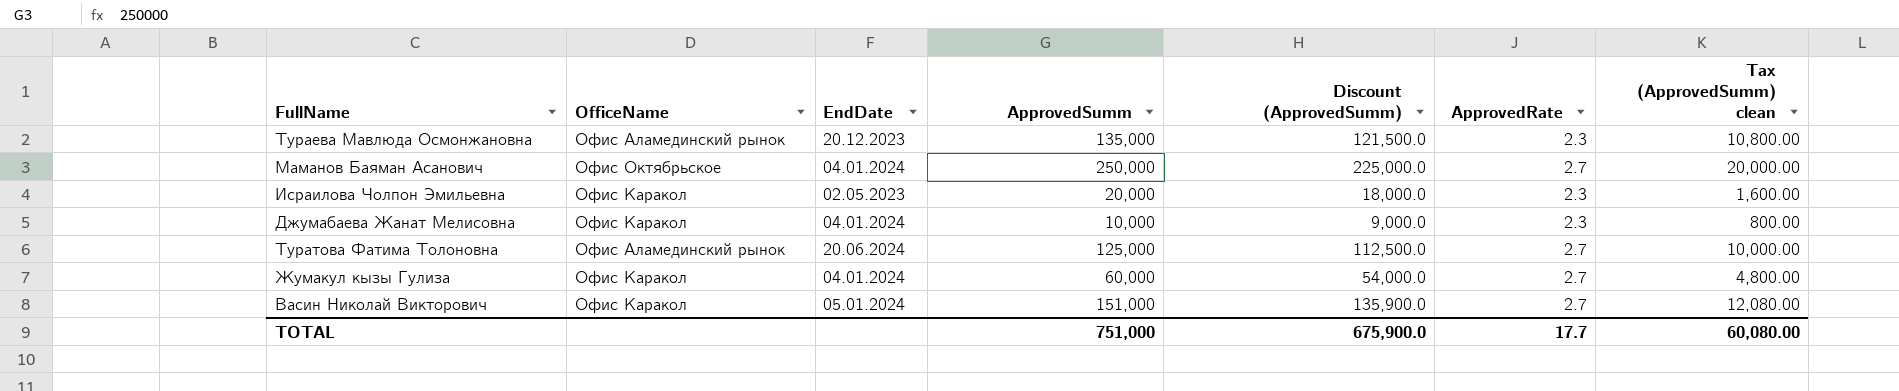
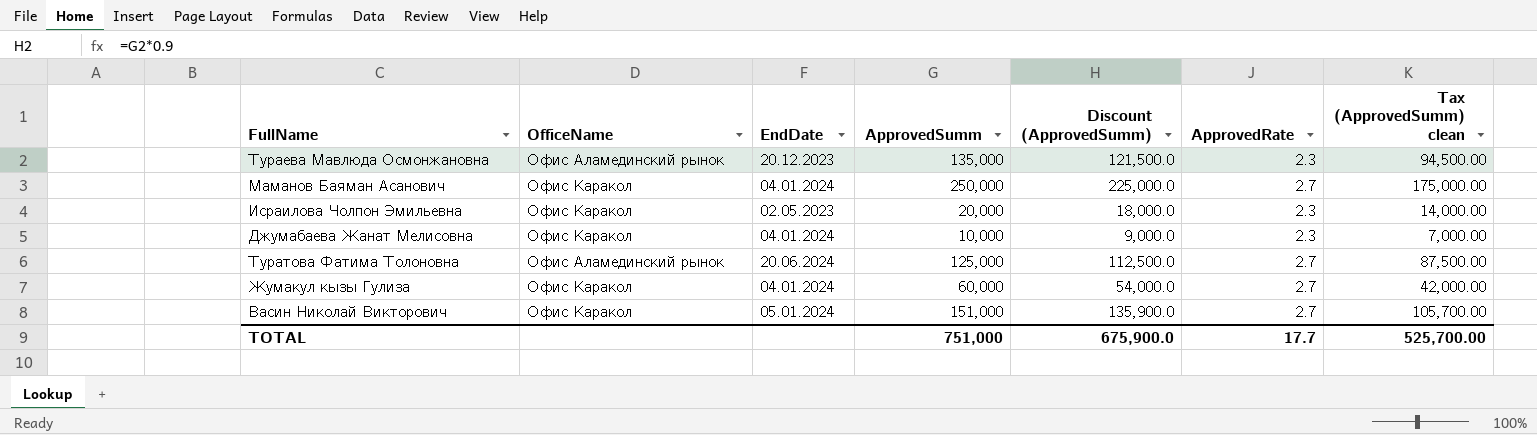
column Tax (ApprovedSumm) clean | formula: [ApprovedSumm] * 0.08 -> [ApprovedSumm] * 0.7
Маманов Баяман Асанович | OfficeName: Офис Октябрьское -> Офис Каракол
TOTAL | Tax (ApprovedSumm) clean: 60,080.00 -> 525,700.00

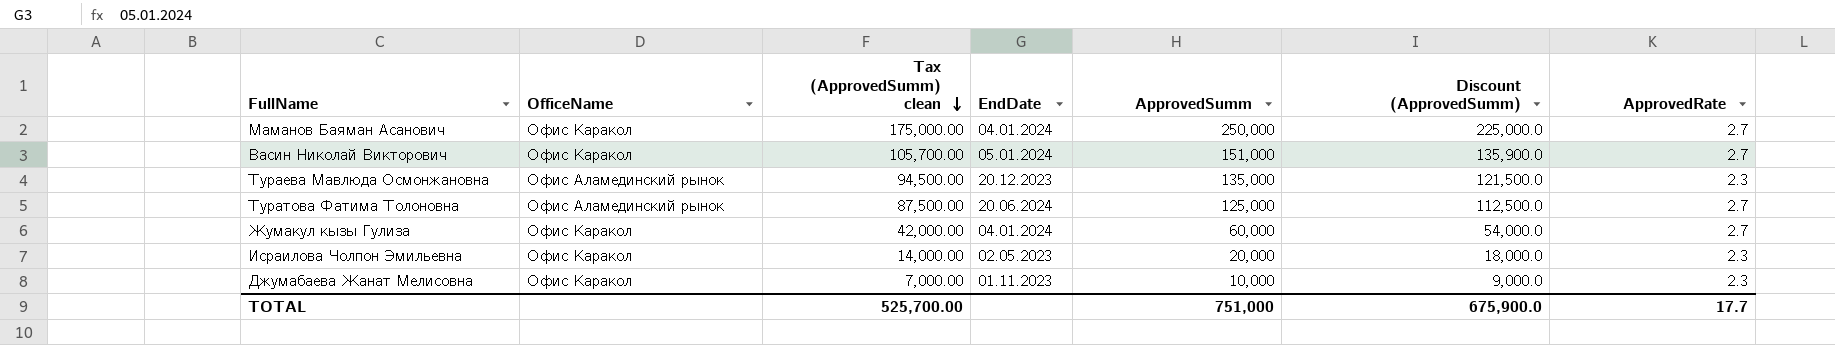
row order: none -> Tax (ApprovedSumm) clean descending
column Tax (ApprovedSumm) clean | position: 7 -> 3
Джумабаева Жанат Мелисовна | EndDate: 04.01.2024 -> 01.11.2023

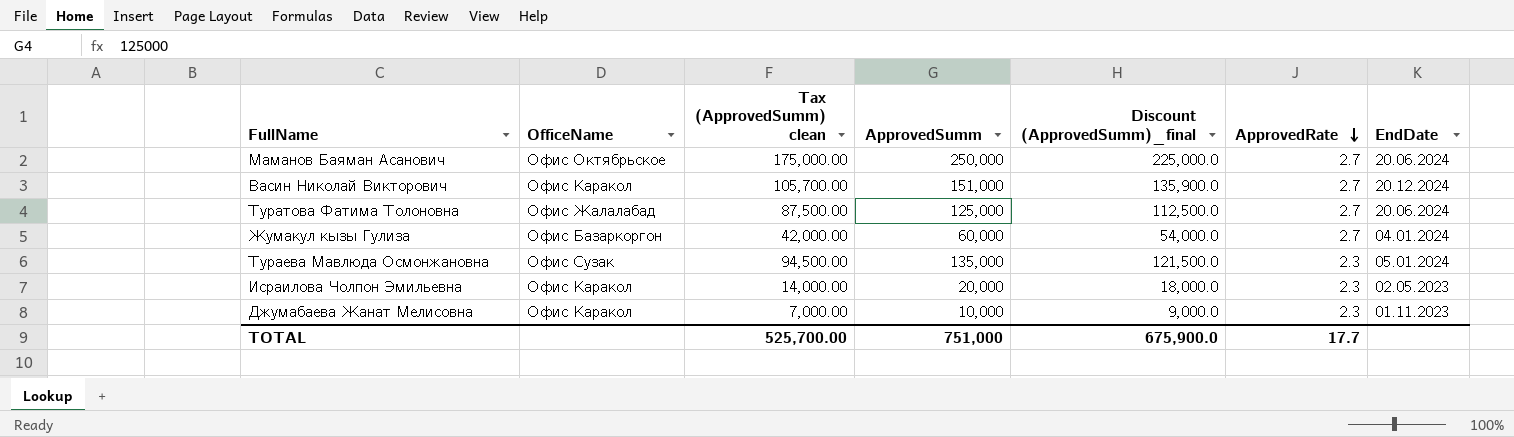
row order: Tax (ApprovedSumm) clean descending -> ApprovedRate descending
column name: Discount (ApprovedSumm) -> Discount (ApprovedSumm)_final
column EndDate | position: 4 -> 7
Маманов Баяман Асанович | OfficeName: Офис Каракол -> Офис Октябрьское
Маманов Баяман Асанович | EndDate: 04.01.2024 -> 20.06.2024
Васин Николай Викторович | EndDate: 05.01.2024 -> 20.12.2024
Туратова Фатима Толоновна | OfficeName: Офис Аламединский рынок -> Офис Жалалабад
Жумакул кызы Гулиза | OfficeName: Офис Каракол -> Офис Базаркоргон
Тураева Мавлюда Осмонжановна | OfficeName: Офис Аламединский рынок -> Офис Сузак
Тураева Мавлюда Осмонжановна | EndDate: 20.12.2023 -> 05.01.2024

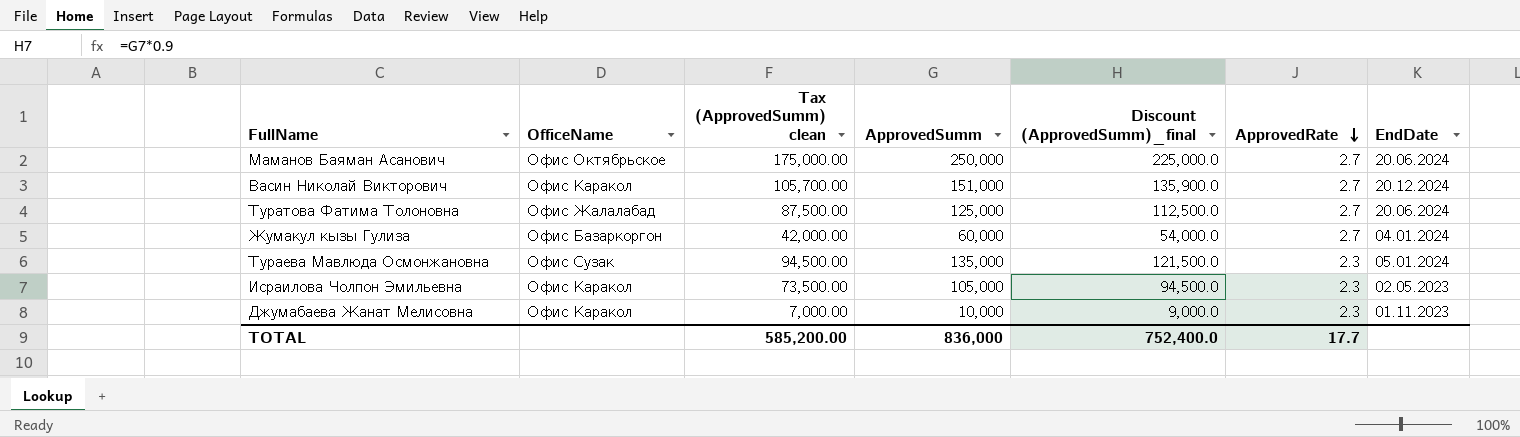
Исраилова Чолпон Эмильевна | Tax (ApprovedSumm) clean: 14,000.00 -> 73,500.00
Исраилова Чолпон Эмильевна | ApprovedSumm: 20,000 -> 105,000
Исраилова Чолпон Эмильевна | Discount (ApprovedSumm)_final: 18,000.0 -> 94,500.0
TOTAL | Tax (ApprovedSumm) clean: 525,700.00 -> 585,200.00
TOTAL | ApprovedSumm: 751,000 -> 836,000
TOTAL | Discount (ApprovedSumm)_final: 675,900.0 -> 752,400.0

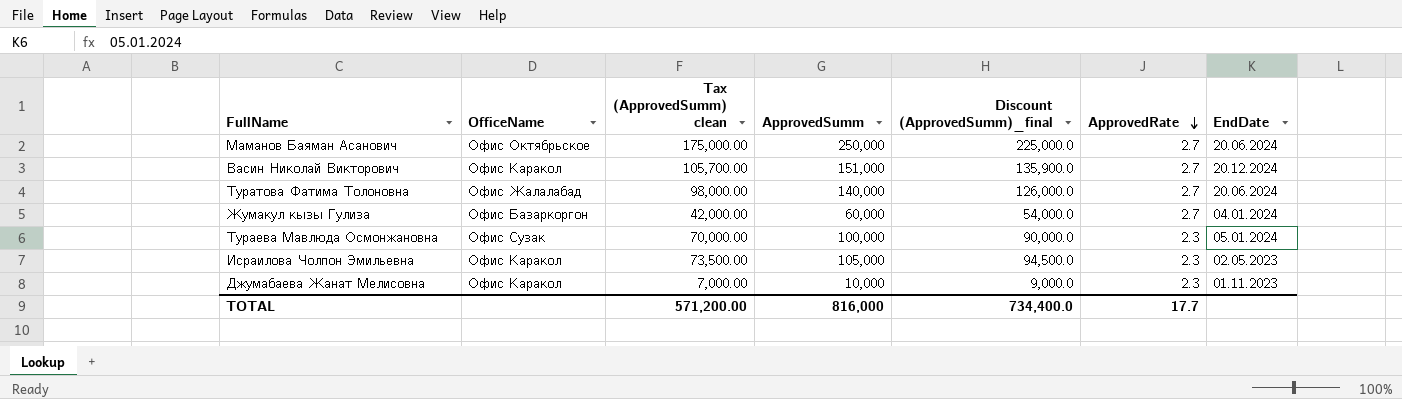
Туратова Фатима Толоновна | Tax (ApprovedSumm) clean: 87,500.00 -> 98,000.00
Туратова Фатима Толоновна | ApprovedSumm: 125,000 -> 140,000
Туратова Фатима Толоновна | Discount (ApprovedSumm)_final: 112,500.0 -> 126,000.0
Тураева Мавлюда Осмонжановна | Tax (ApprovedSumm) clean: 94,500.00 -> 70,000.00
Тураева Мавлюда Осмонжановна | ApprovedSumm: 135,000 -> 100,000
Тураева Мавлюда Осмонжановна | Discount (ApprovedSumm)_final: 121,500.0 -> 90,000.0
TOTAL | Tax (ApprovedSumm) clean: 585,200.00 -> 571,200.00
TOTAL | ApprovedSumm: 836,000 -> 816,000
TOTAL | Discount (ApprovedSumm)_final: 752,400.0 -> 734,400.0

